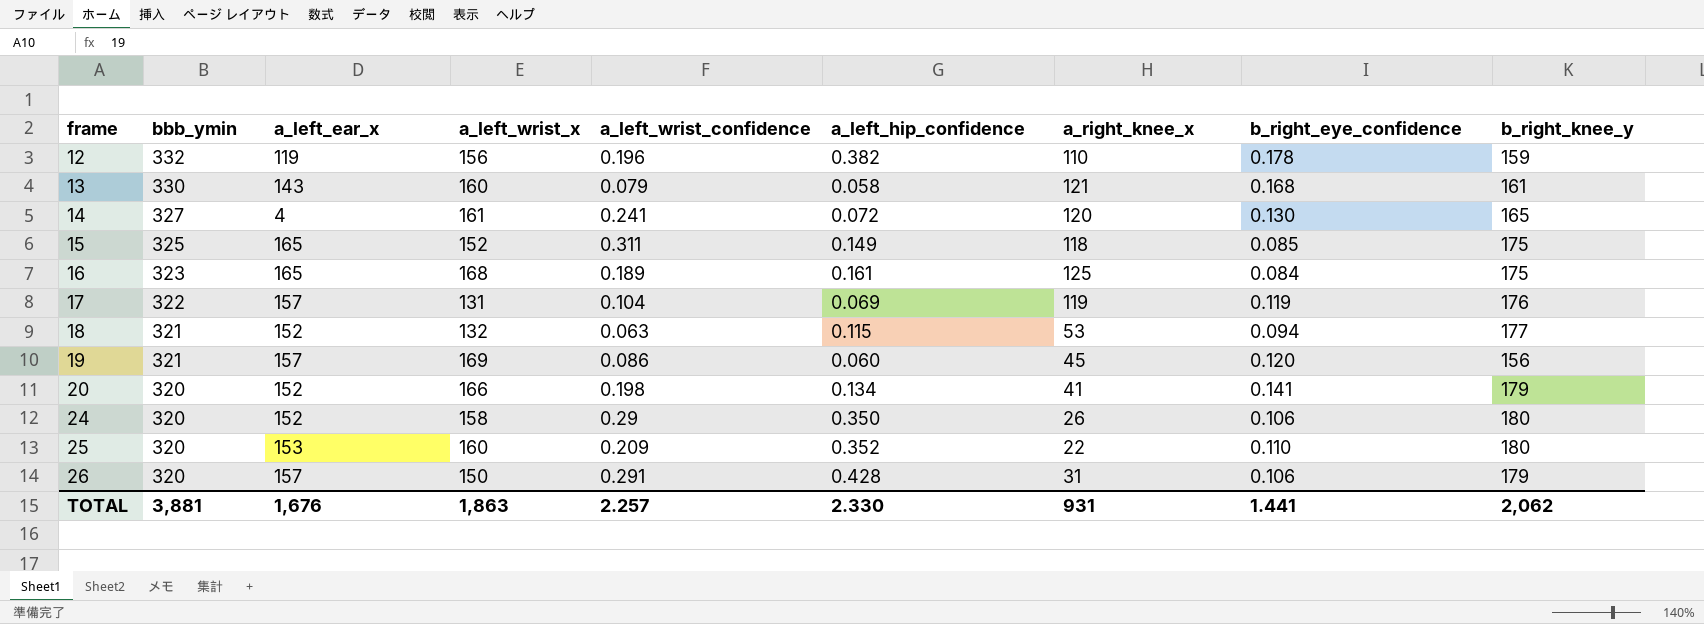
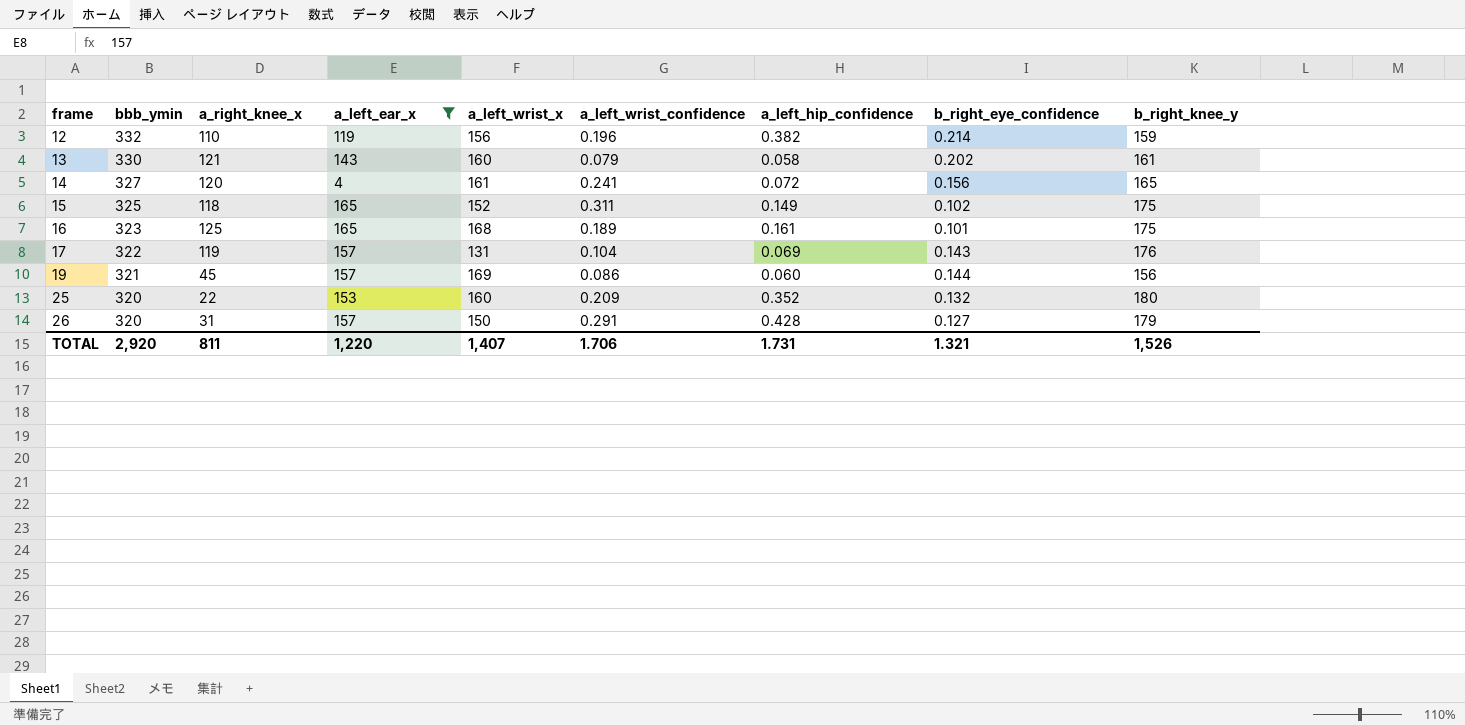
filter: none -> a_left_ear_x != 152
column a_right_knee_x | position: 7 -> 3
12 | b_right_eye_confidence: 0.178 -> 0.214
13 | b_right_eye_confidence: 0.168 -> 0.202
14 | b_right_eye_confidence: 0.130 -> 0.156
15 | b_right_eye_confidence: 0.085 -> 0.102
16 | b_right_eye_confidence: 0.084 -> 0.101
17 | b_right_eye_confidence: 0.119 -> 0.143
19 | b_right_eye_confidence: 0.120 -> 0.144
25 | b_right_eye_confidence: 0.110 -> 0.132
26 | b_right_eye_confidence: 0.106 -> 0.127
TOTAL | bbb_ymin: 3,881 -> 2,920
TOTAL | a_right_knee_x: 931 -> 811
TOTAL | a_left_ear_x: 1,676 -> 1,220
TOTAL | a_left_wrist_x: 1,863 -> 1,407
TOTAL | a_left_wrist_confidence: 2.257 -> 1.706
TOTAL | a_left_hip_confidence: 2.330 -> 1.731
TOTAL | b_right_eye_confidence: 1.441 -> 1.321
TOTAL | b_right_knee_y: 2,062 -> 1,526

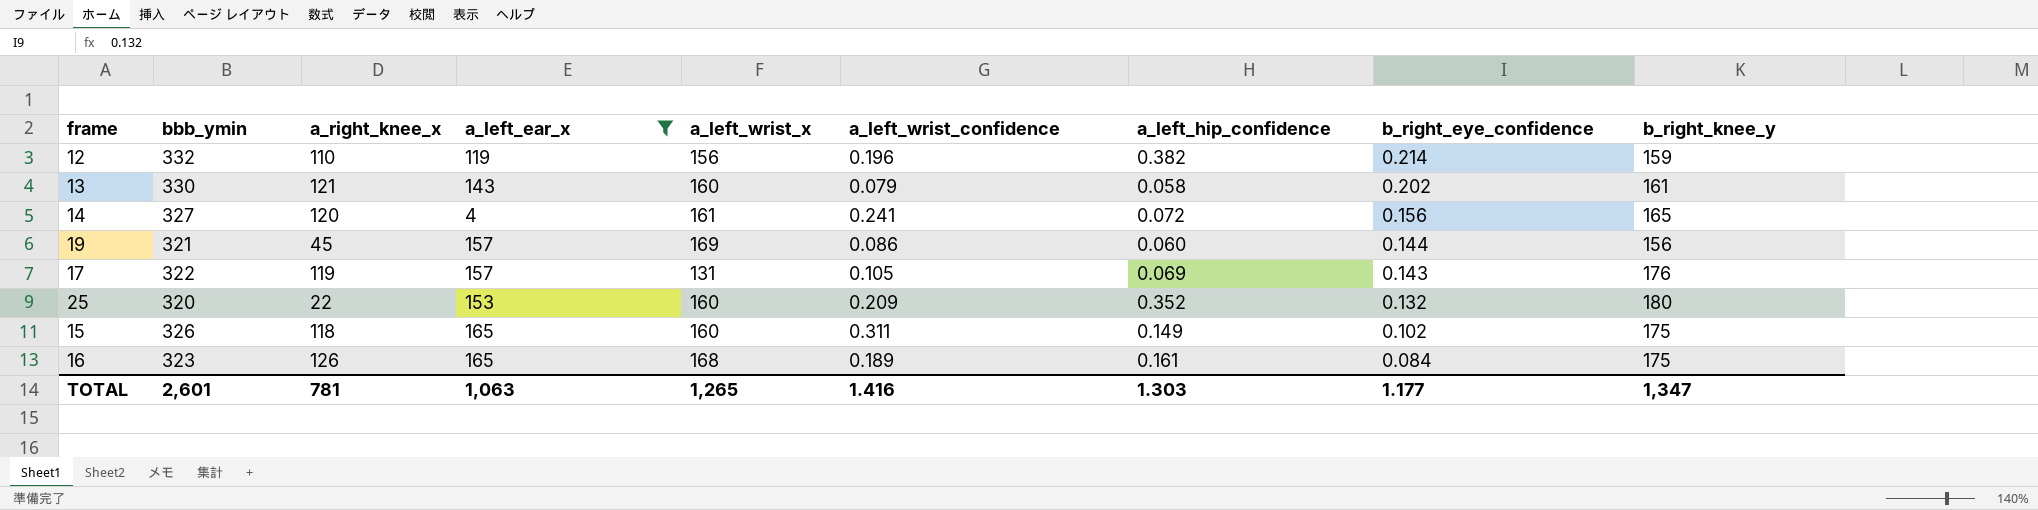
row order: frame ascending -> b_right_eye_confidence descending
row 26: 320 | 31 | 157 | 150 | 0.291 | 0.428 | 0.127 | 179 -> none
17 | a_left_wrist_confidence: 0.104 -> 0.105
15 | bbb_ymin: 325 -> 326
15 | a_left_wrist_x: 152 -> 160
16 | a_right_knee_x: 125 -> 126
16 | b_right_eye_confidence: 0.101 -> 0.084
TOTAL | bbb_ymin: 2,920 -> 2,601
TOTAL | a_right_knee_x: 811 -> 781
TOTAL | a_left_ear_x: 1,220 -> 1,063
TOTAL | a_left_wrist_x: 1,407 -> 1,265
TOTAL | a_left_wrist_confidence: 1.706 -> 1.416
TOTAL | a_left_hip_confidence: 1.731 -> 1.303
TOTAL | b_right_eye_confidence: 1.321 -> 1.177
TOTAL | b_right_knee_y: 1,526 -> 1,347

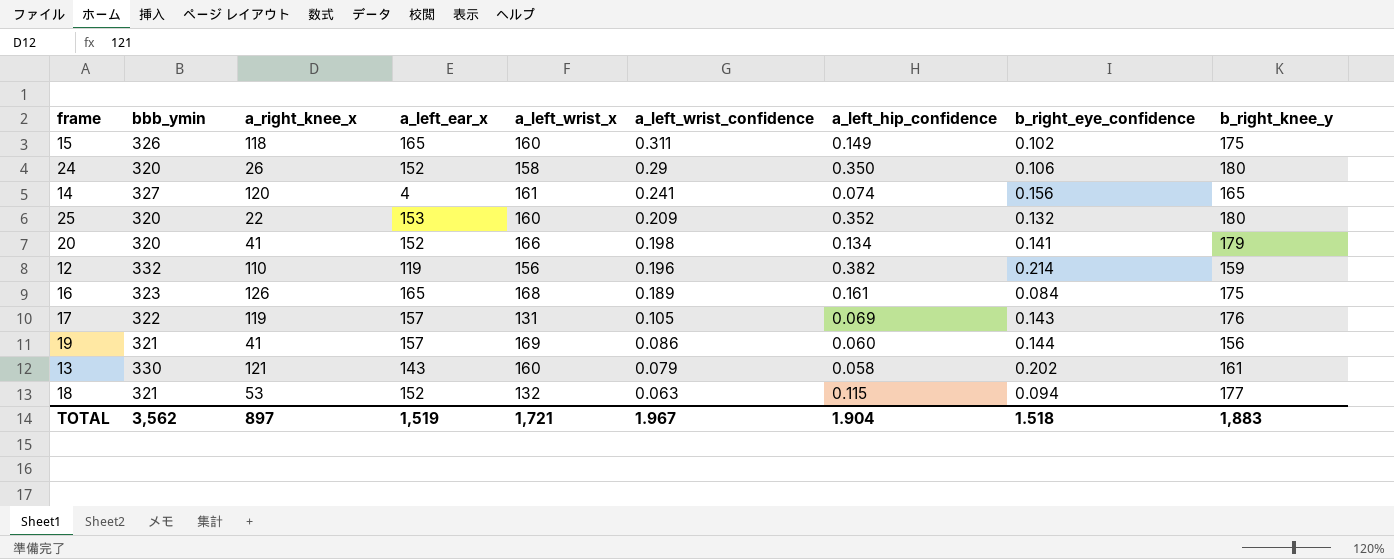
filter: a_left_ear_x != 152 -> none
row order: b_right_eye_confidence descending -> a_left_wrist_confidence descending
14 | a_left_hip_confidence: 0.072 -> 0.074
19 | a_right_knee_x: 45 -> 41
TOTAL | bbb_ymin: 2,601 -> 3,562
TOTAL | a_right_knee_x: 781 -> 897
TOTAL | a_left_ear_x: 1,063 -> 1,519
TOTAL | a_left_wrist_x: 1,265 -> 1,721
TOTAL | a_left_wrist_confidence: 1.416 -> 1.967
TOTAL | a_left_hip_confidence: 1.303 -> 1.904
TOTAL | b_right_eye_confidence: 1.177 -> 1.518
TOTAL | b_right_knee_y: 1,347 -> 1,883

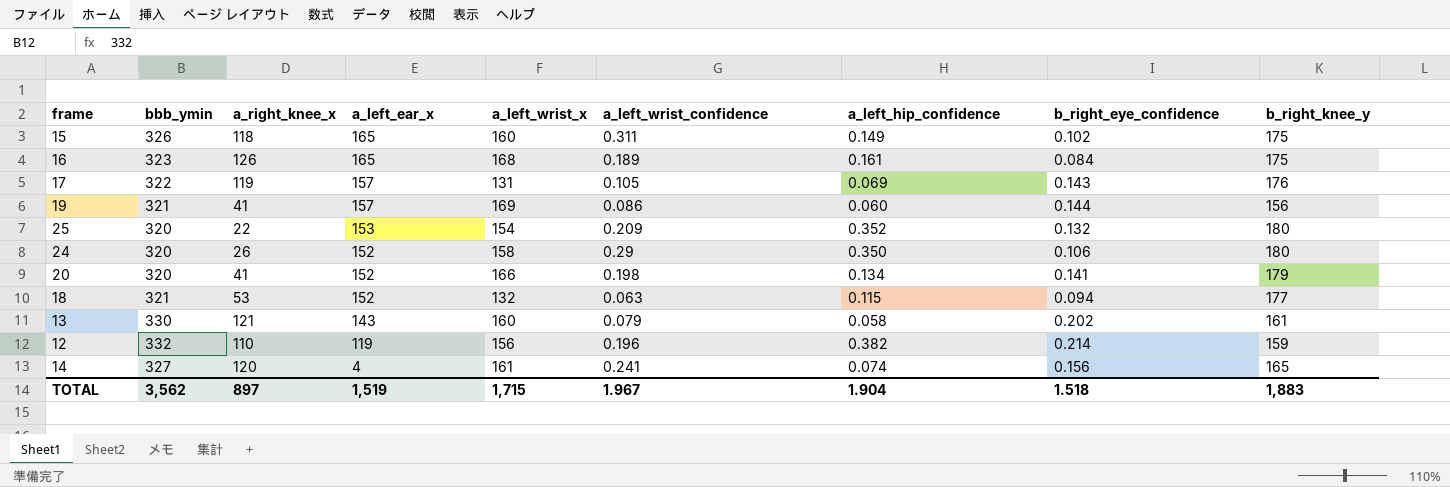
row order: a_left_wrist_confidence descending -> a_left_ear_x descending
25 | a_left_wrist_x: 160 -> 154
TOTAL | a_left_wrist_x: 1,721 -> 1,715

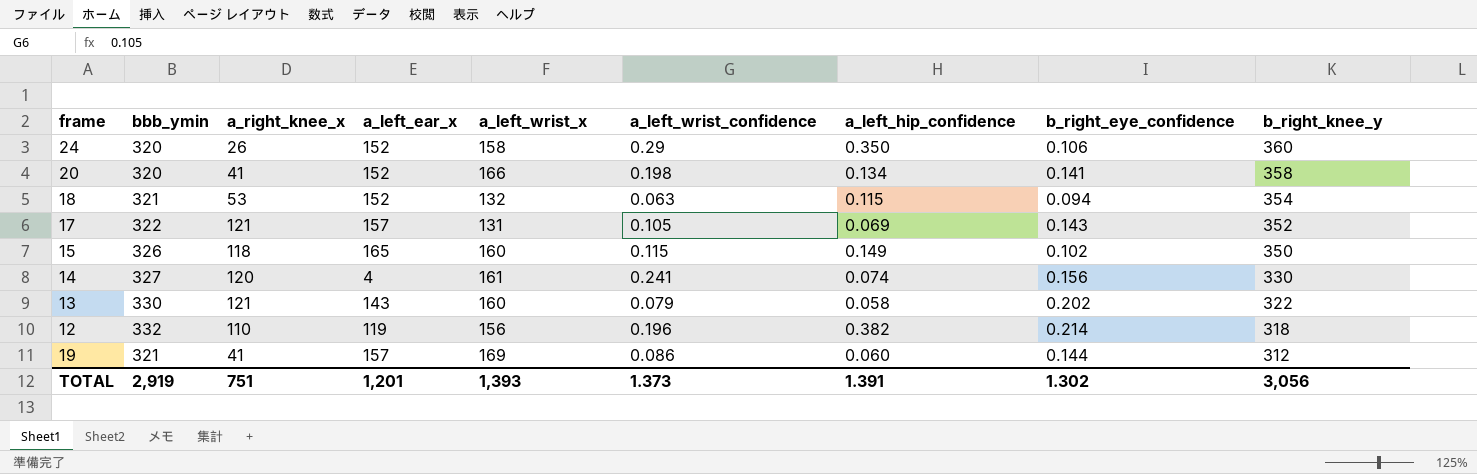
row order: a_left_ear_x descending -> b_right_knee_y descending
row 16: 323 | 126 | 165 | 168 | 0.189 | 0.161 | 0.084 | 175 -> none
row 25: 320 | 22 | 153 | 154 | 0.209 | 0.352 | 0.132 | 180 -> none
24 | b_right_knee_y: 180 -> 360
20 | b_right_knee_y: 179 -> 358
18 | b_right_knee_y: 177 -> 354
17 | a_right_knee_x: 119 -> 121
17 | b_right_knee_y: 176 -> 352
15 | a_left_wrist_confidence: 0.311 -> 0.115
15 | b_right_knee_y: 175 -> 350
14 | b_right_knee_y: 165 -> 330
13 | b_right_knee_y: 161 -> 322
12 | b_right_knee_y: 159 -> 318
19 | b_right_knee_y: 156 -> 312
TOTAL | bbb_ymin: 3,562 -> 2,919
TOTAL | a_right_knee_x: 897 -> 751
TOTAL | a_left_ear_x: 1,519 -> 1,201
TOTAL | a_left_wrist_x: 1,715 -> 1,393
TOTAL | a_left_wrist_confidence: 1.967 -> 1.373
TOTAL | a_left_hip_confidence: 1.904 -> 1.391
TOTAL | b_right_eye_confidence: 1.518 -> 1.302
TOTAL | b_right_knee_y: 1,883 -> 3,056

